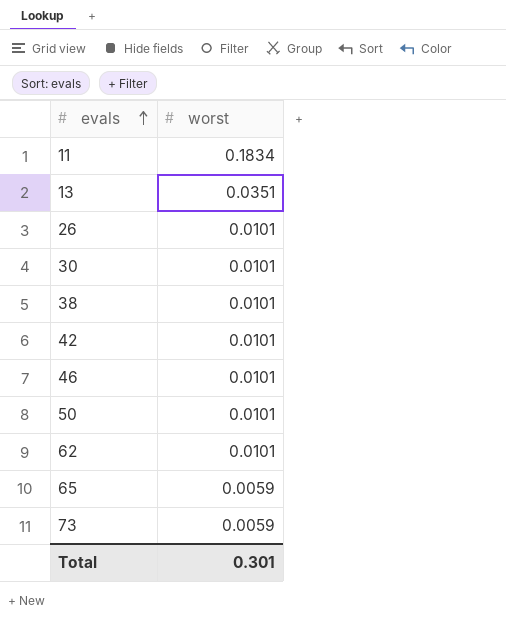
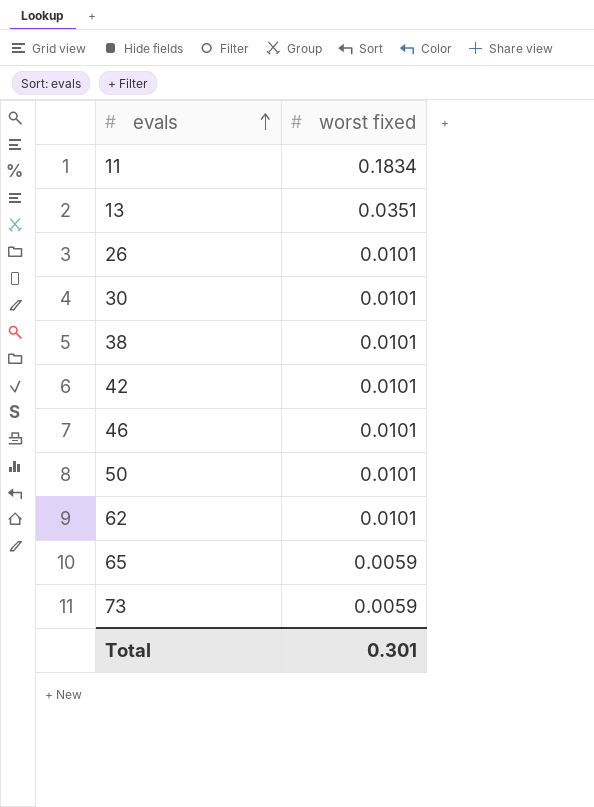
column name: worst -> worst fixed

